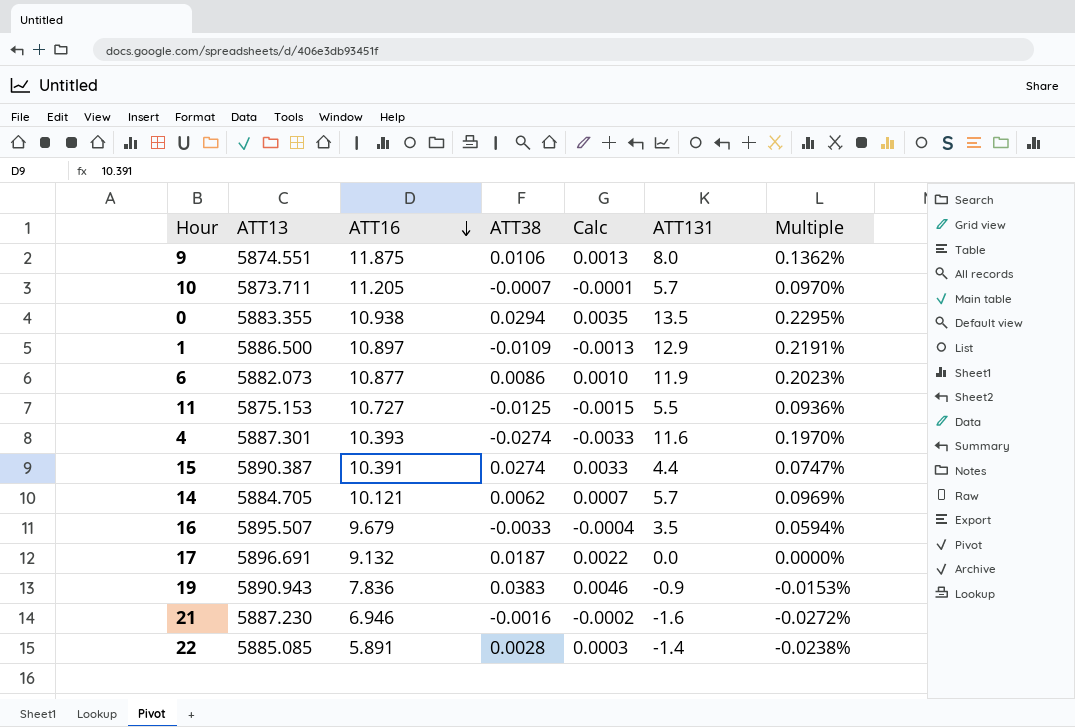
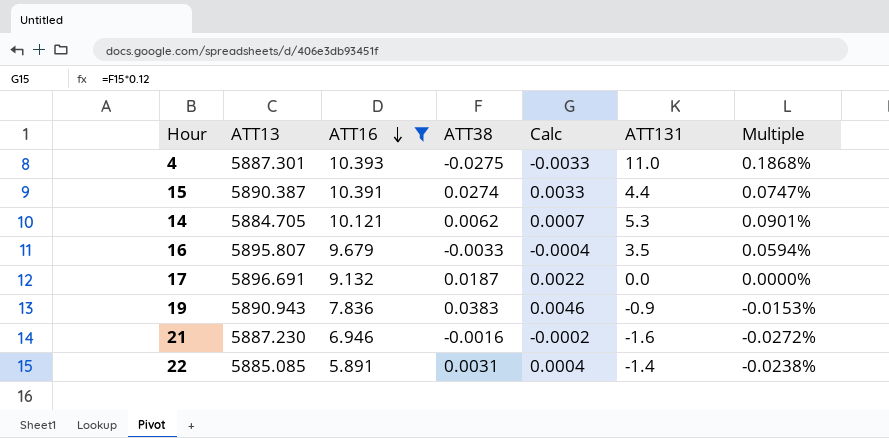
filter: none -> ATT16 <= 10.393
4 | ATT38: -0.0274 -> -0.0275
4 | ATT131: 11.6 -> 11.0
4 | Multiple: 0.1970% -> 0.1868%
14 | ATT131: 5.7 -> 5.3
14 | Multiple: 0.0969% -> 0.0901%
16 | ATT13: 5895.507 -> 5895.807
22 | ATT38: 0.0028 -> 0.0031
22 | Calc: 0.0003 -> 0.0004

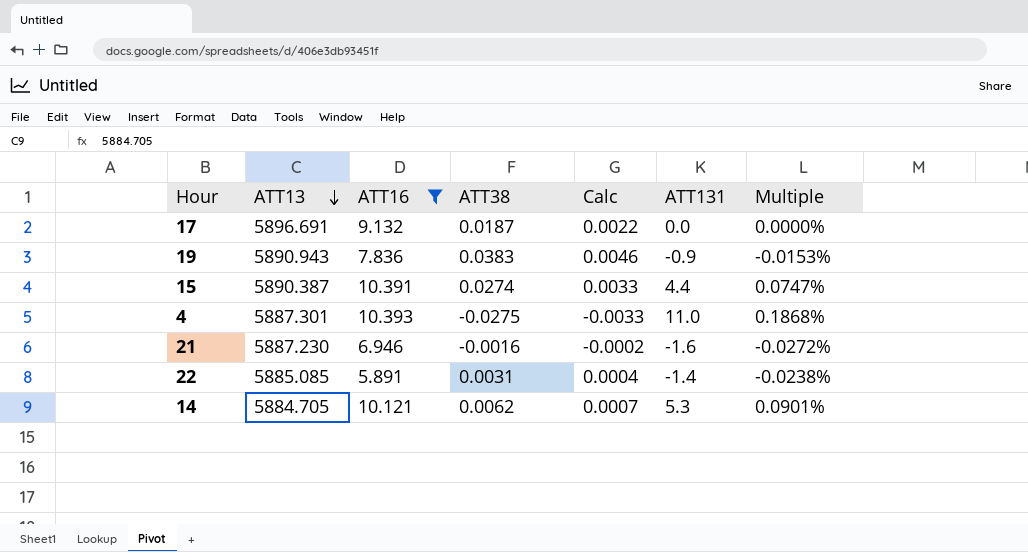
row order: ATT16 descending -> ATT13 descending
row 16: 5895.807 | 9.679 | -0.0033 | -0.0004 | 3.5 | 0.0594% -> none

